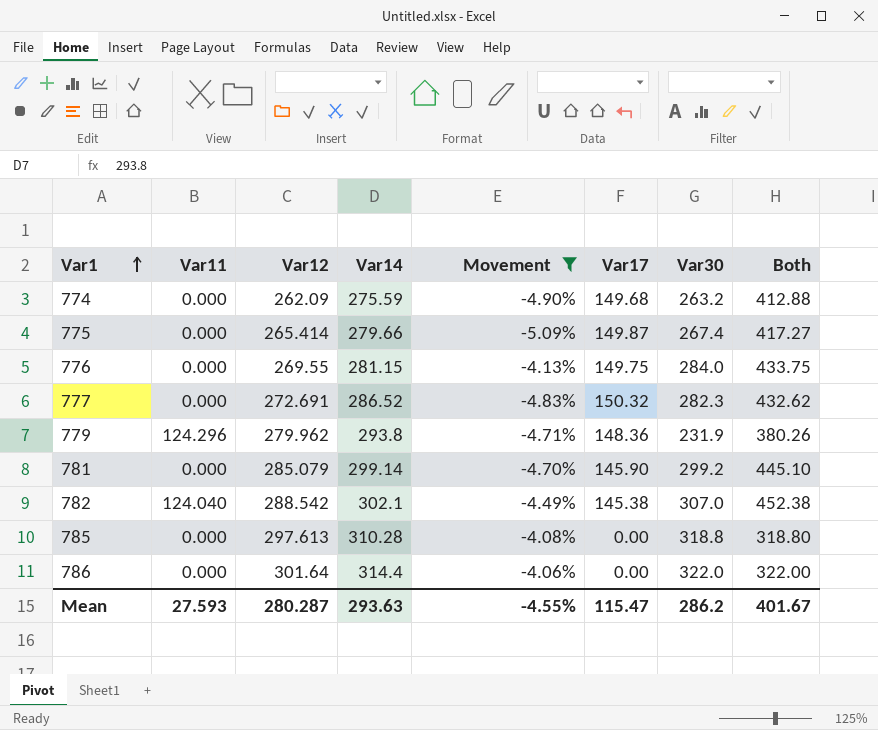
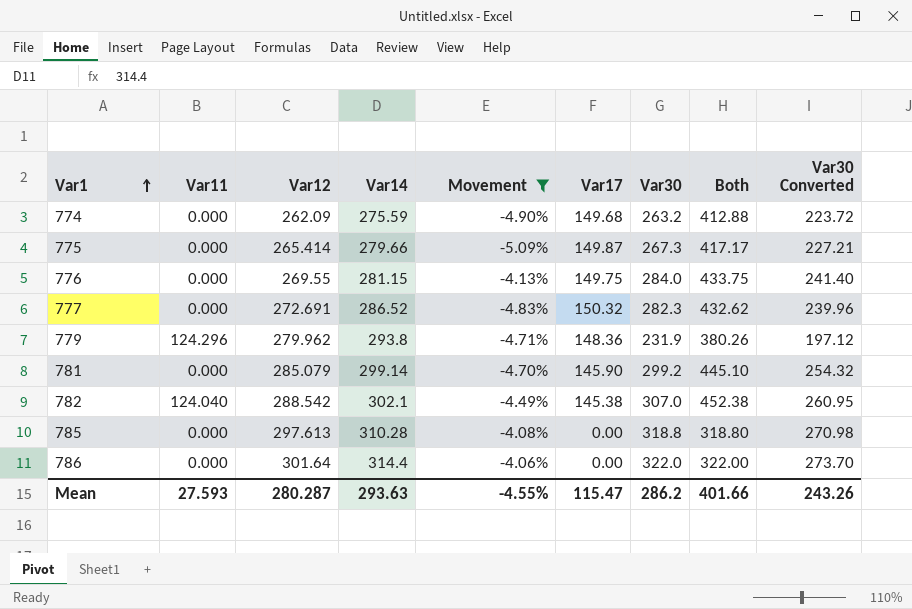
column Var30 Converted | formula: none -> [Var30] * 0.85
775 | Var30: 267.4 -> 267.3
775 | Both: 417.27 -> 417.17
Mean | Both: 401.67 -> 401.66

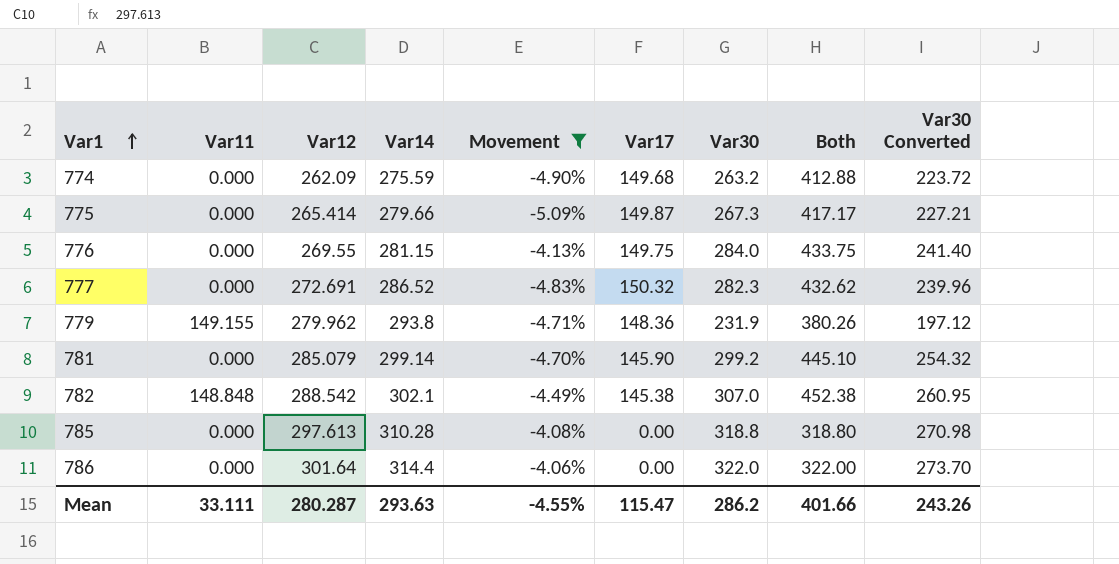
779 | Var11: 124.296 -> 149.155
782 | Var11: 124.040 -> 148.848
Mean | Var11: 27.593 -> 33.111

